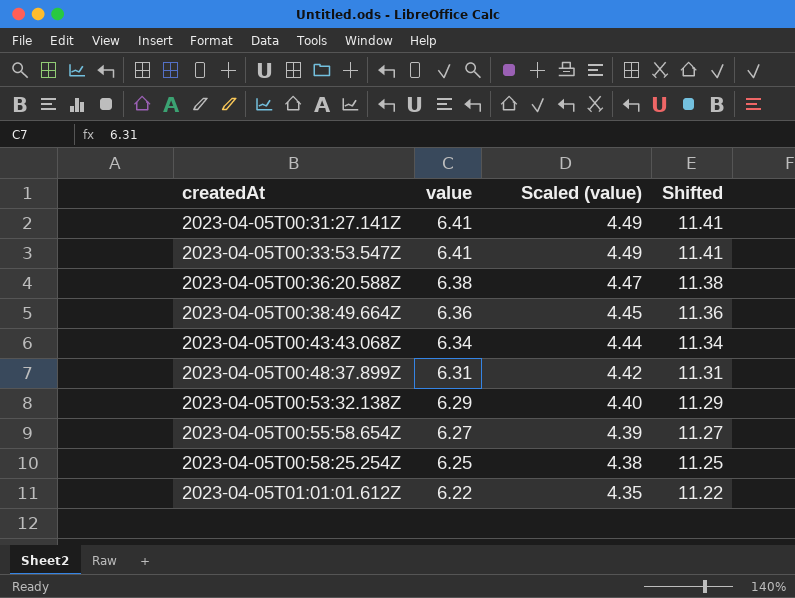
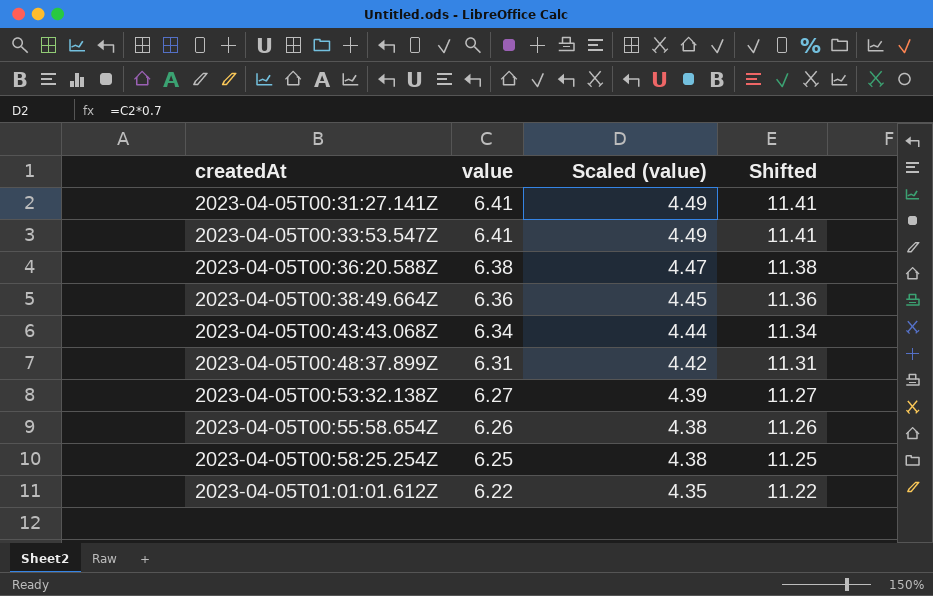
2023-04-05T00:53:32.138Z | value: 6.29 -> 6.27
2023-04-05T00:53:32.138Z | Scaled (value): 4.40 -> 4.39
2023-04-05T00:53:32.138Z | Shifted: 11.29 -> 11.27
2023-04-05T00:55:58.654Z | value: 6.27 -> 6.26
2023-04-05T00:55:58.654Z | Scaled (value): 4.39 -> 4.38
2023-04-05T00:55:58.654Z | Shifted: 11.27 -> 11.26

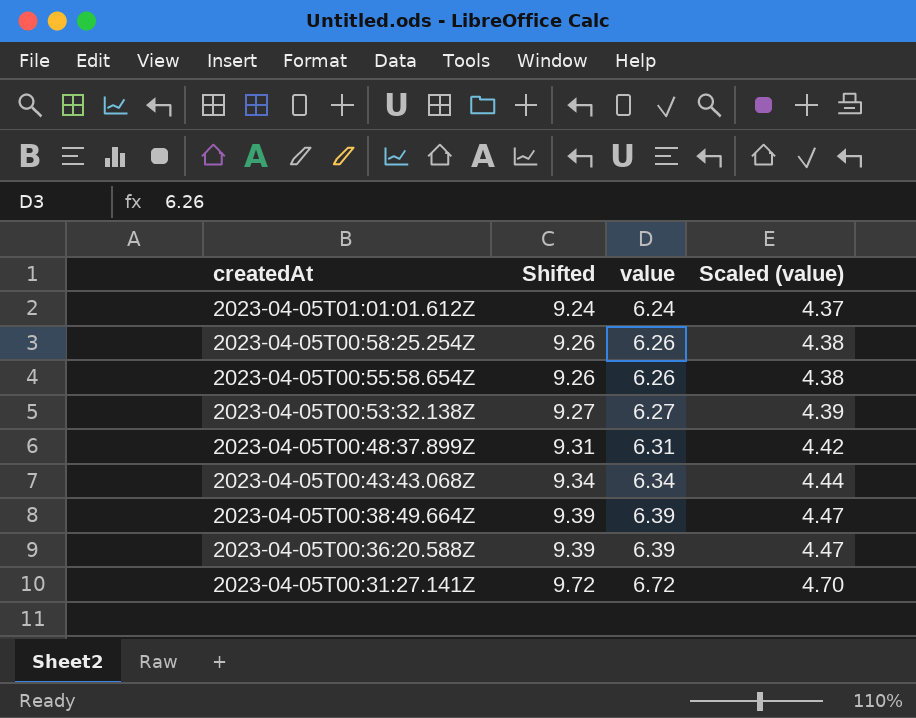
row order: createdAt ascending -> createdAt descending
column Shifted | formula: [value] + 5 -> [value] + 3
column Shifted | position: 4 -> 2
row 2023-04-05T00:33:53.547Z: 6.41 | 4.49 | 11.41 -> none
2023-04-05T01:01:01.612Z | value: 6.22 -> 6.24
2023-04-05T01:01:01.612Z | Scaled (value): 4.35 -> 4.37
2023-04-05T00:58:25.254Z | value: 6.25 -> 6.26
2023-04-05T00:38:49.664Z | value: 6.36 -> 6.39
2023-04-05T00:38:49.664Z | Scaled (value): 4.45 -> 4.47
2023-04-05T00:36:20.588Z | value: 6.38 -> 6.39
2023-04-05T00:31:27.141Z | value: 6.41 -> 6.72
2023-04-05T00:31:27.141Z | Scaled (value): 4.49 -> 4.70

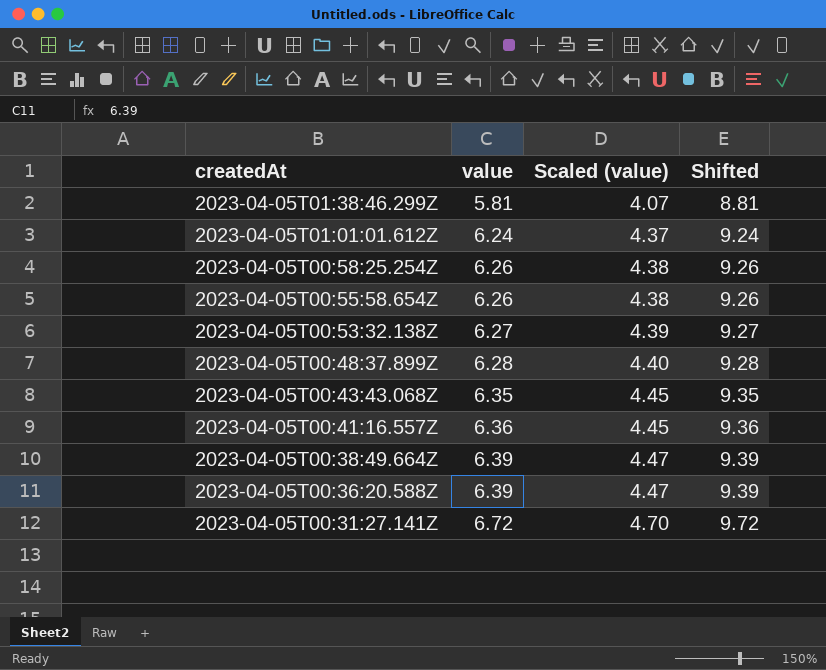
column Shifted | position: 2 -> 4
row 2023-04-05T01:38:46.299Z: none -> 5.81 | 4.07 | 8.81
2023-04-05T00:48:37.899Z | value: 6.31 -> 6.28
2023-04-05T00:48:37.899Z | Scaled (value): 4.42 -> 4.40
2023-04-05T00:48:37.899Z | Shifted: 9.31 -> 9.28
2023-04-05T00:43:43.068Z | value: 6.34 -> 6.35
2023-04-05T00:43:43.068Z | Scaled (value): 4.44 -> 4.45
2023-04-05T00:43:43.068Z | Shifted: 9.34 -> 9.35
row 2023-04-05T00:41:16.557Z: none -> 6.36 | 4.45 | 9.36

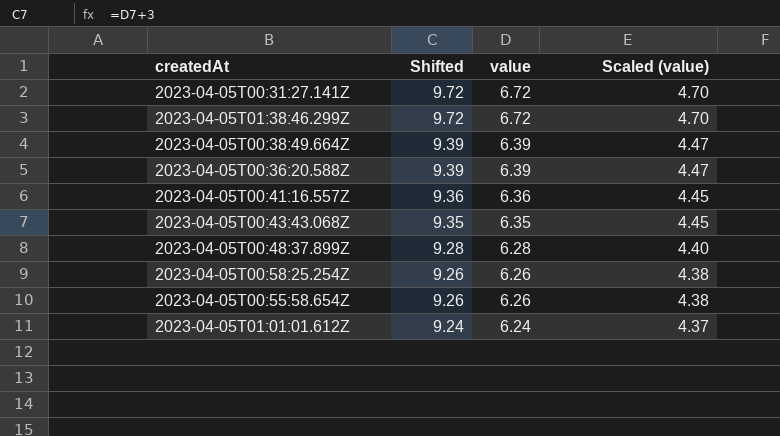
row order: createdAt descending -> Shifted descending
column Shifted | position: 4 -> 2
row 2023-04-05T00:53:32.138Z: 6.27 | 4.39 | 9.27 -> none
2023-04-05T01:38:46.299Z | Shifted: 8.81 -> 9.72
2023-04-05T01:38:46.299Z | value: 5.81 -> 6.72
2023-04-05T01:38:46.299Z | Scaled (value): 4.07 -> 4.70

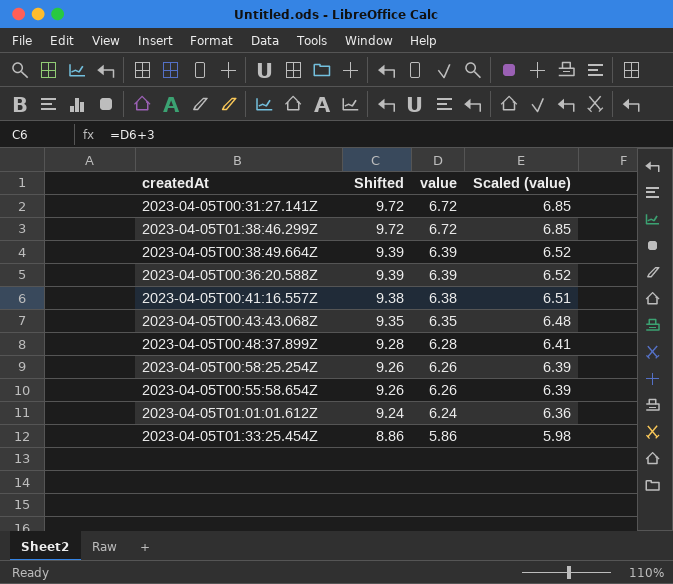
column Scaled (value) | formula: [value] * 0.7 -> [value] * 1.02
2023-04-05T00:41:16.557Z | Shifted: 9.36 -> 9.38
2023-04-05T00:41:16.557Z | value: 6.36 -> 6.38
row 2023-04-05T01:33:25.454Z: none -> 8.86 | 5.86 | 5.98

